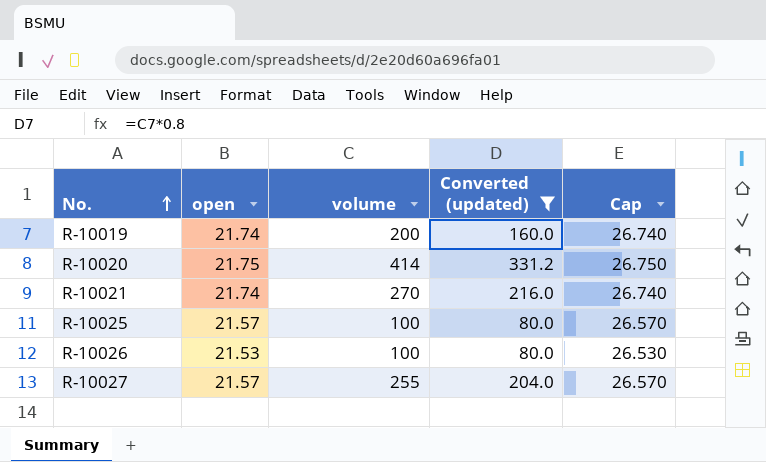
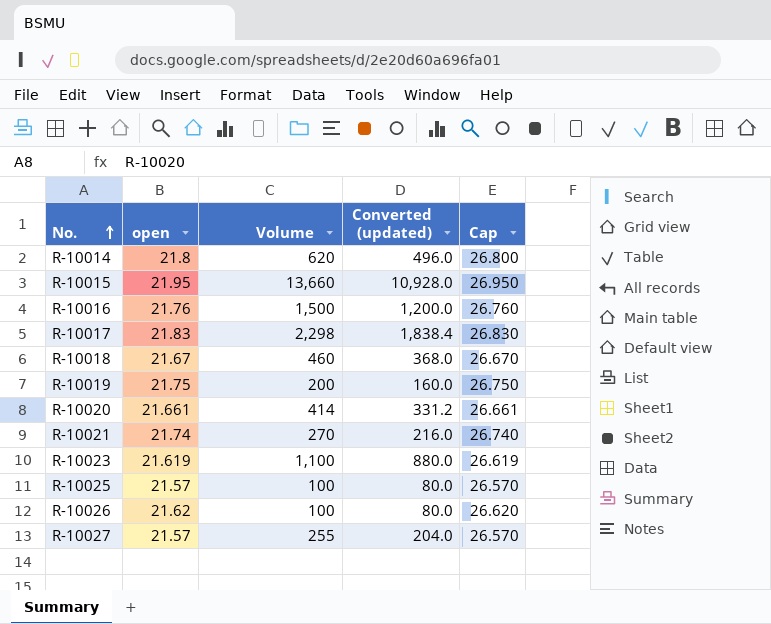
filter: Converted (updated) <= 331.2 -> none
column name: volume -> Volume
R-10019 | open: 21.74 -> 21.75
R-10019 | Cap: 26.740 -> 26.750
R-10020 | open: 21.75 -> 21.661
R-10020 | Cap: 26.750 -> 26.661
R-10026 | open: 21.53 -> 21.62
R-10026 | Cap: 26.530 -> 26.620

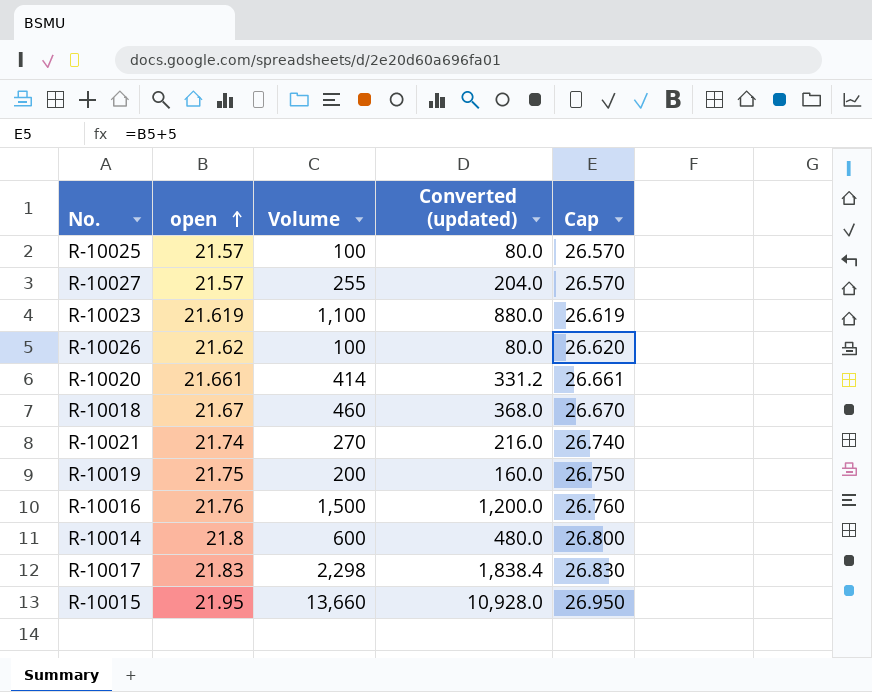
row order: No. ascending -> open ascending
R-10014 | Volume: 620 -> 600
R-10014 | Converted (updated): 496.0 -> 480.0

